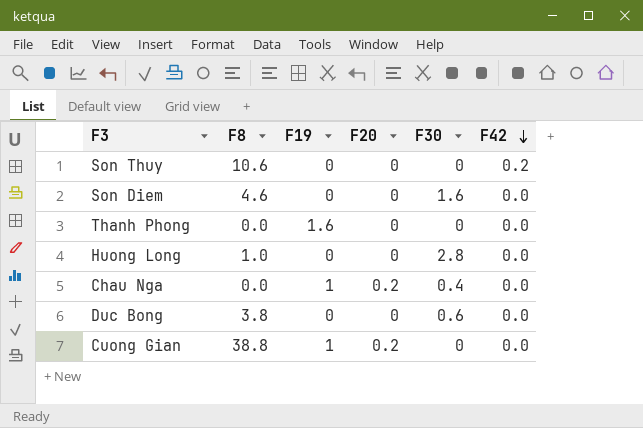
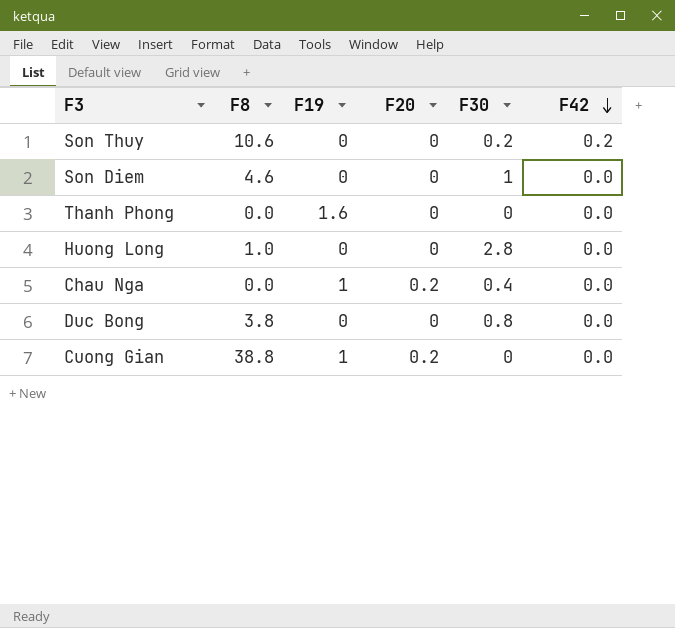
Son Thuy | F30: 0 -> 0.2
Son Diem | F30: 1.6 -> 1
Duc Bong | F30: 0.6 -> 0.8

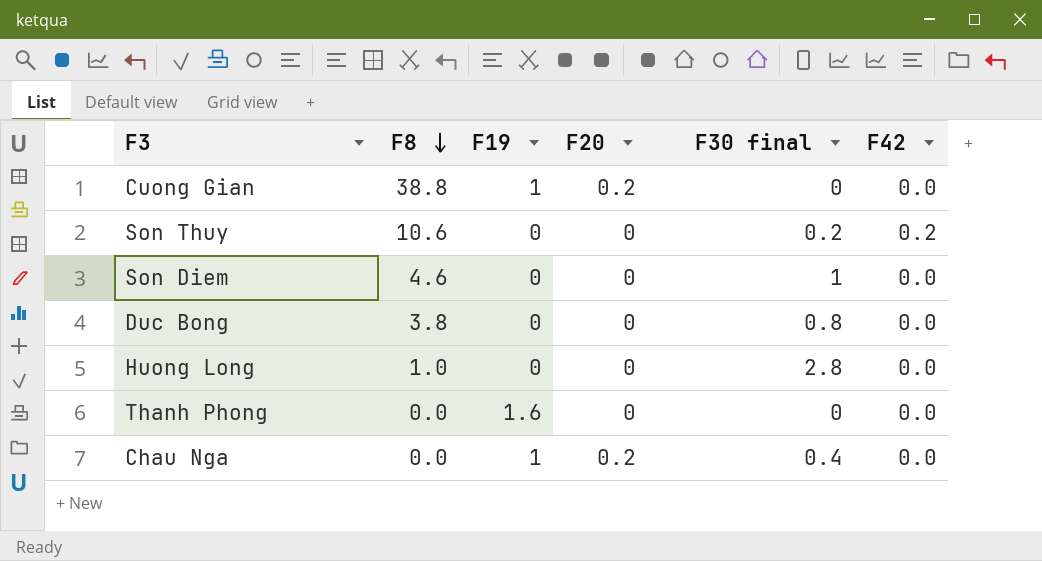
row order: F42 descending -> F8 descending
column name: F30 -> F30 final

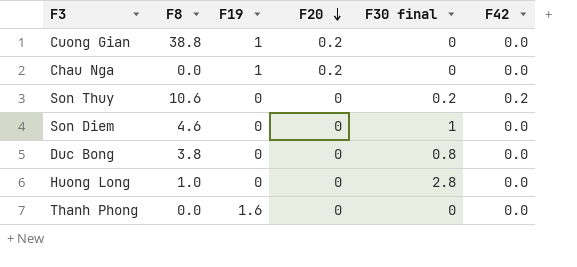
row order: F8 descending -> F20 descending
Chau Nga | F30 final: 0.4 -> 0

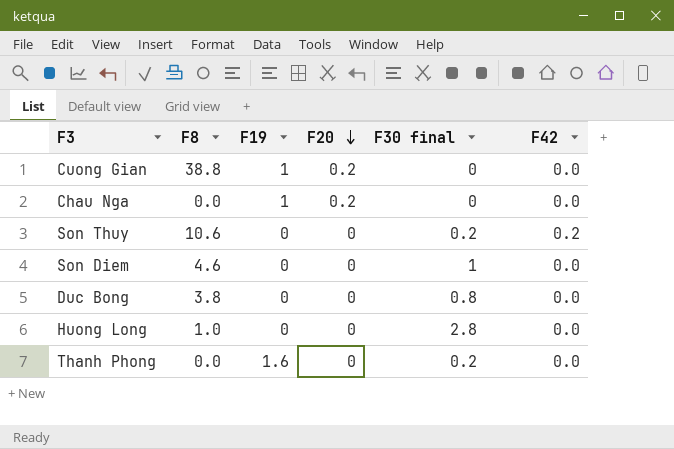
Thanh Phong | F30 final: 0 -> 0.2

